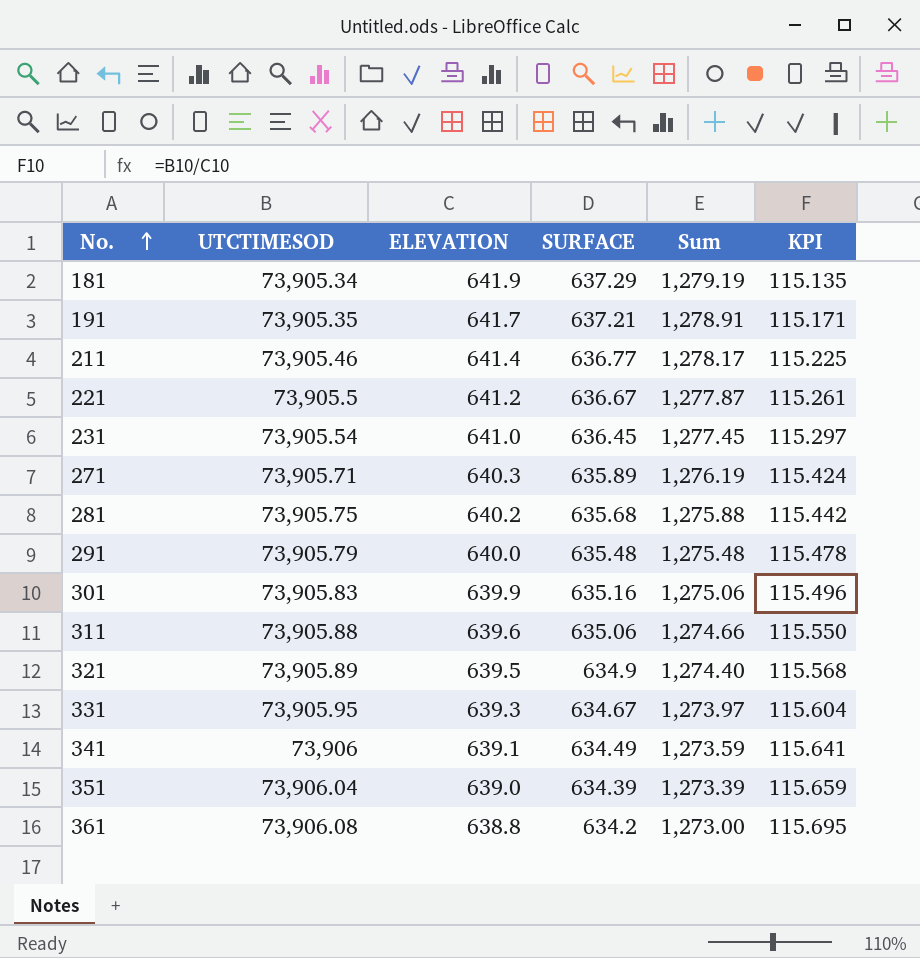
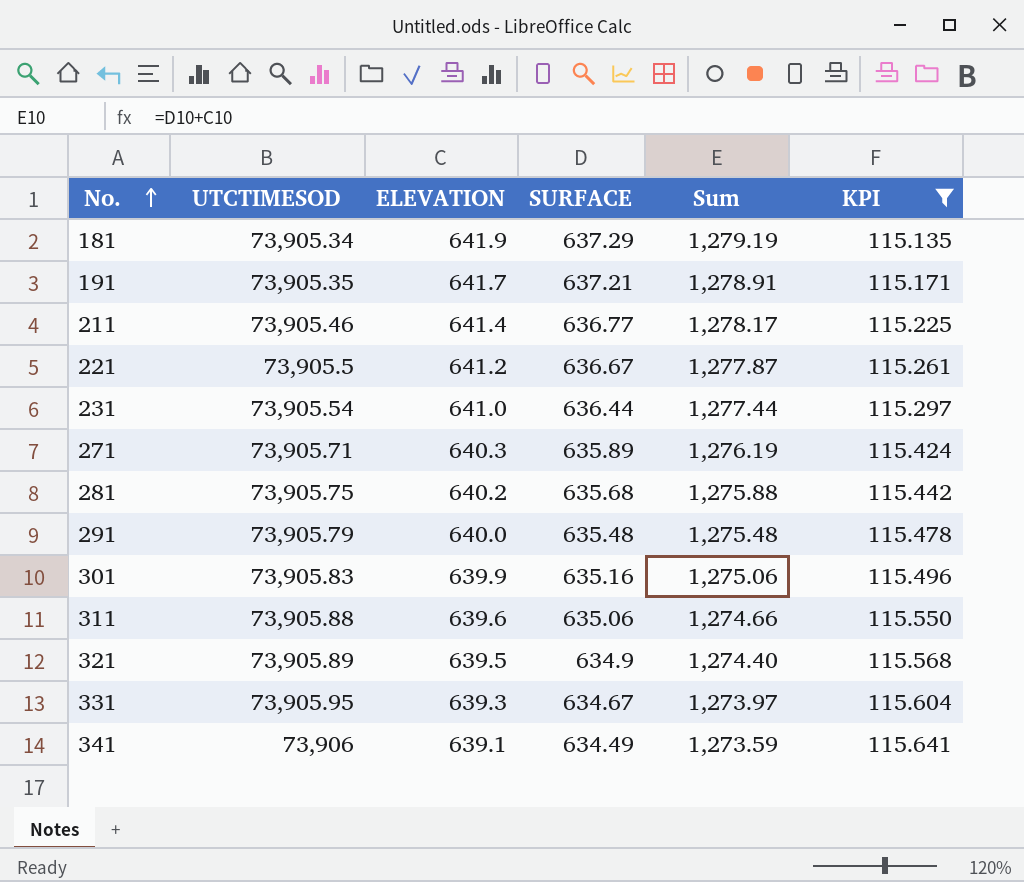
filter: none -> KPI <= 115.641
231 | SURFACE: 636.45 -> 636.44
231 | Sum: 1,277.45 -> 1,277.44

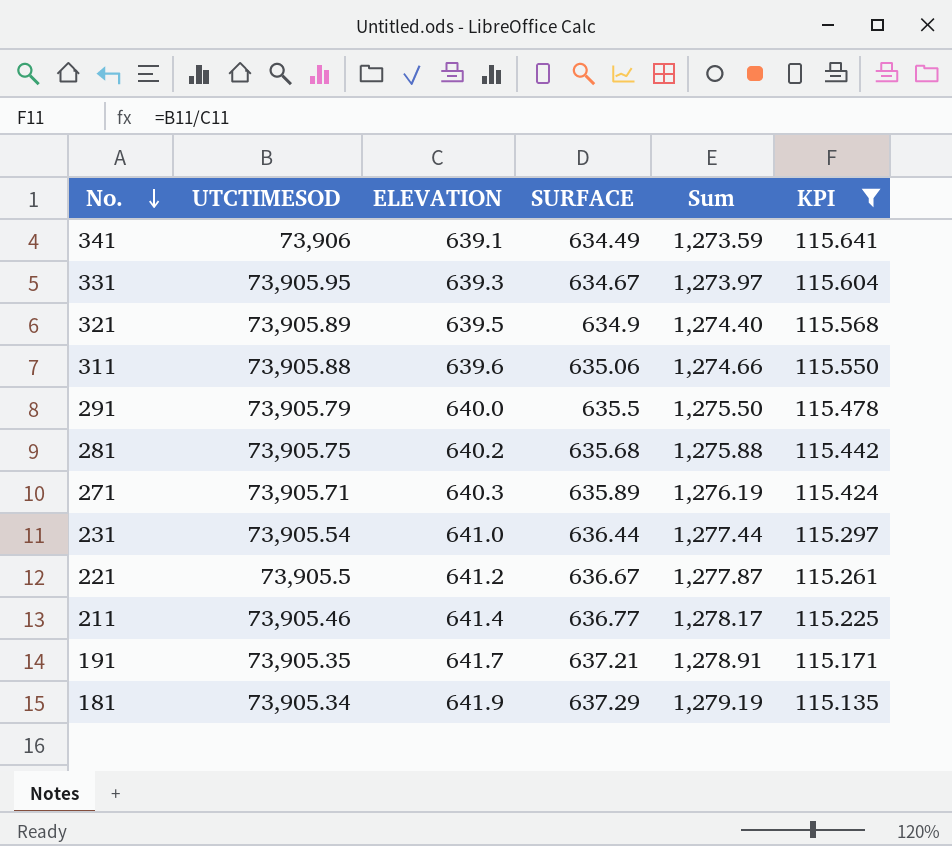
row order: No. ascending -> No. descending
row 301: 73,905.83 | 639.9 | 635.16 | 1,275.06 | 115.496 -> none
291 | SURFACE: 635.48 -> 635.5
291 | Sum: 1,275.48 -> 1,275.50

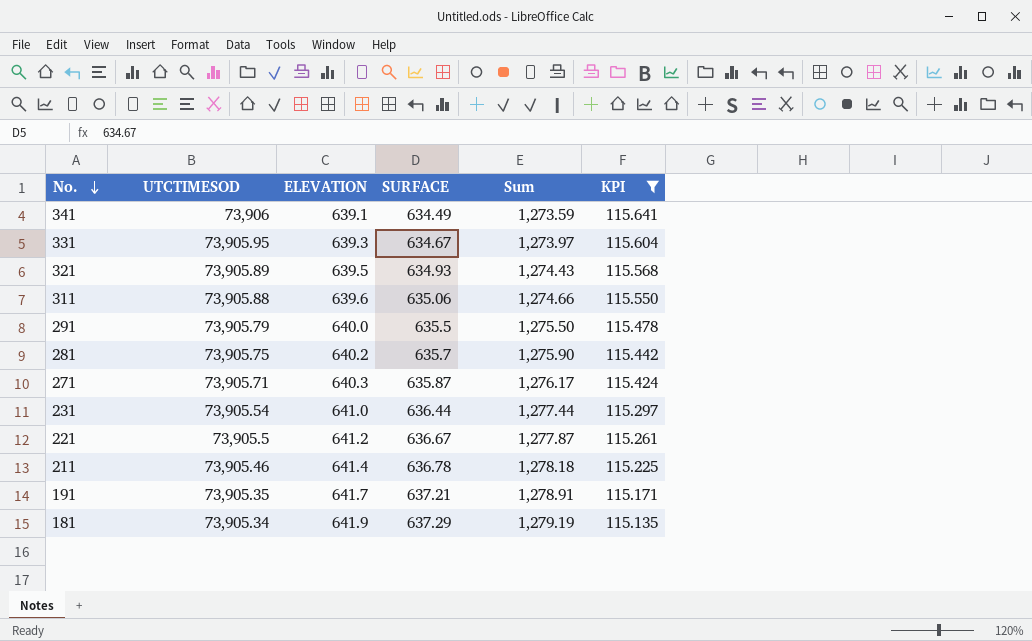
321 | SURFACE: 634.9 -> 634.93
321 | Sum: 1,274.40 -> 1,274.43
281 | SURFACE: 635.68 -> 635.7
281 | Sum: 1,275.88 -> 1,275.90
271 | SURFACE: 635.89 -> 635.87
271 | Sum: 1,276.19 -> 1,276.17
211 | SURFACE: 636.77 -> 636.78
211 | Sum: 1,278.17 -> 1,278.18

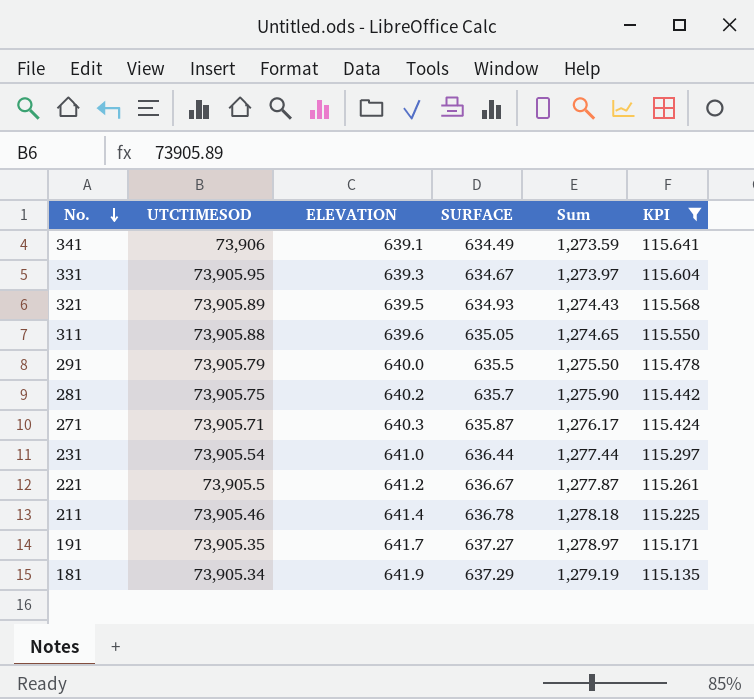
311 | SURFACE: 635.06 -> 635.05
311 | Sum: 1,274.66 -> 1,274.65
191 | SURFACE: 637.21 -> 637.27
191 | Sum: 1,278.91 -> 1,278.97

